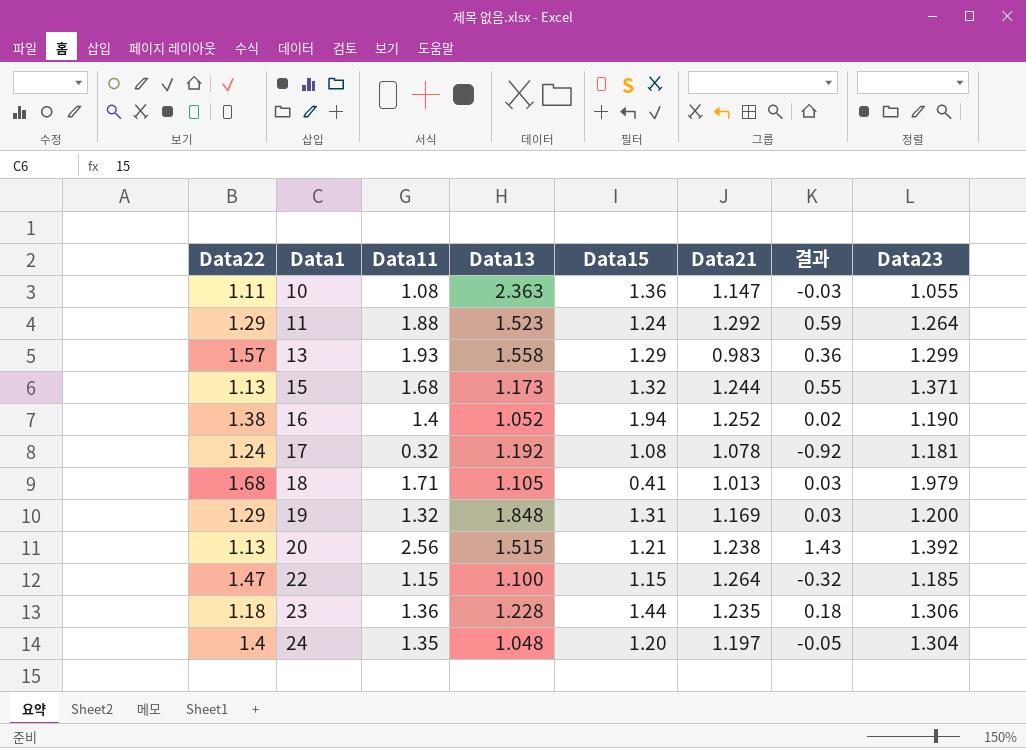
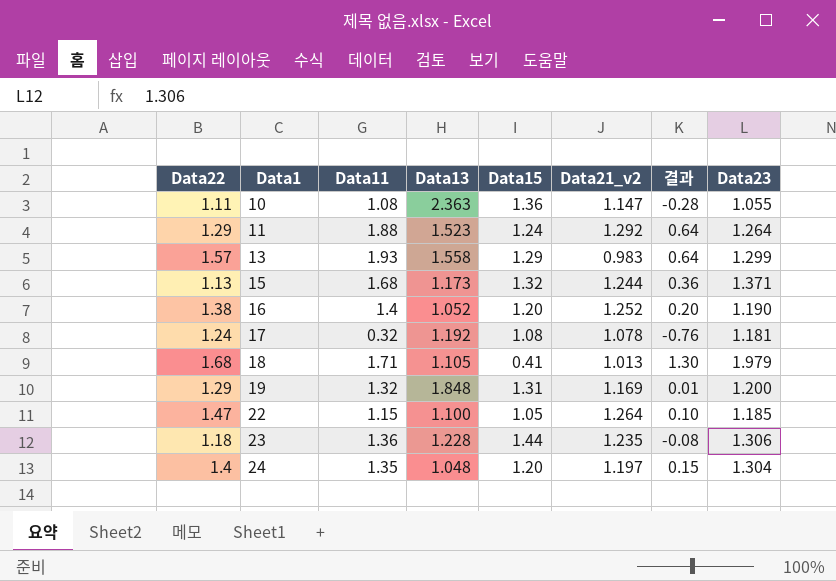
column name: Data21 -> Data21_v2
column 결과 | formula: [Data11] - [Data22] -> [Data11] - [Data15]
row 20: 1.13 | 2.56 | 1.515 | 1.21 | 1.238 | 1.43 | 1.392 -> none
16 | Data15: 1.94 -> 1.20
22 | Data15: 1.15 -> 1.05

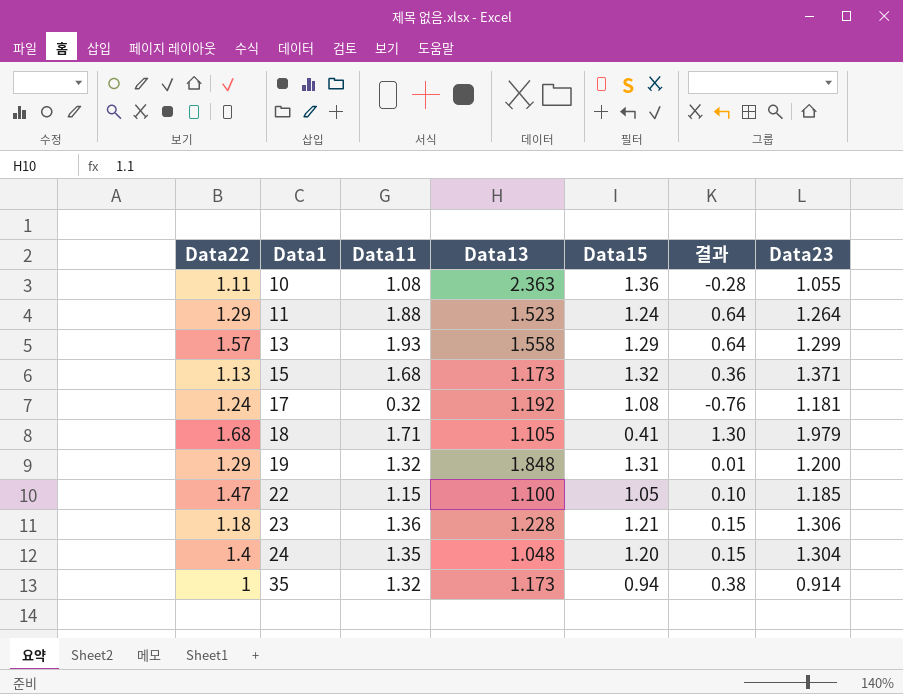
column Data21_v2 | position: 6 -> none
row 16: 1.38 | 1.4 | 1.052 | 1.20 | 1.252 | 0.20 | 1.190 -> none
23 | Data15: 1.44 -> 1.21
23 | 결과: -0.08 -> 0.15
row 35: none -> 1 | 1.32 | 1.173 | 0.94 | 0.38 | 0.914

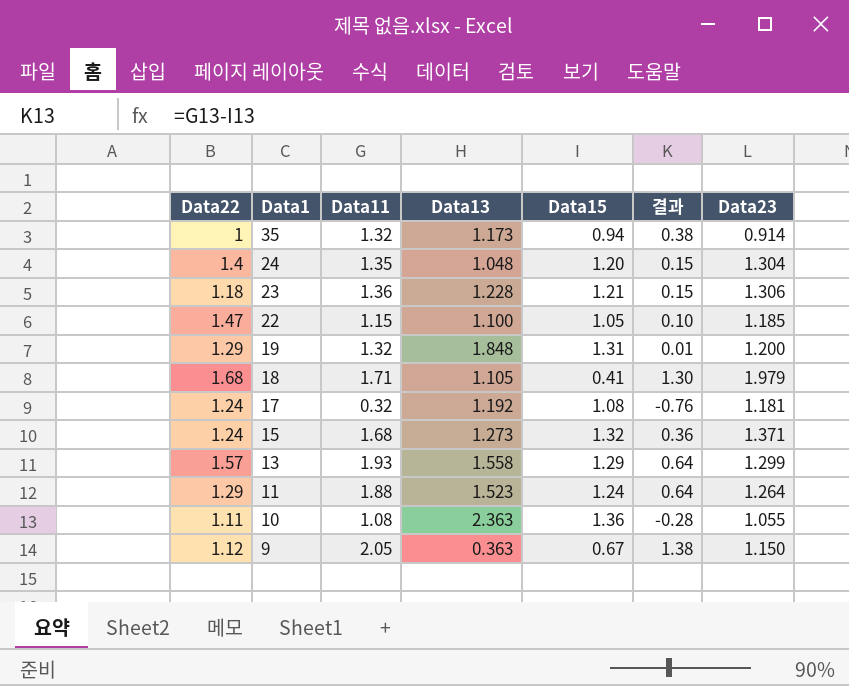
row order: Data1 ascending -> Data1 descending
15 | Data22: 1.13 -> 1.24
15 | Data13: 1.173 -> 1.273
row 9: none -> 1.12 | 2.05 | 0.363 | 0.67 | 1.38 | 1.150

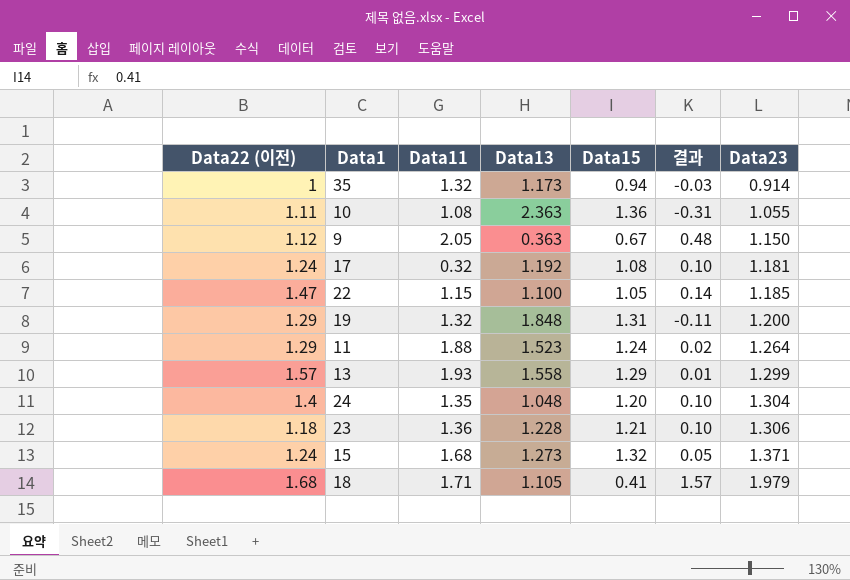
row order: Data1 descending -> Data23 ascending
column name: Data22 -> Data22 (이전)
column 결과 | formula: [Data11] - [Data15] -> [Data23] - [Data15]

